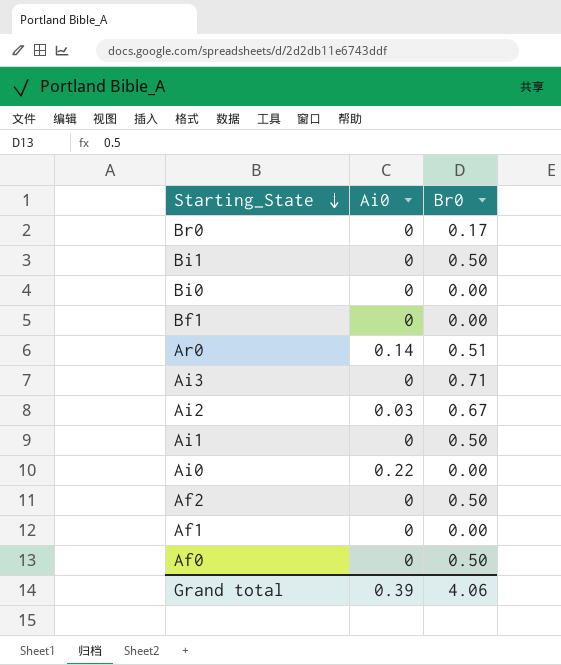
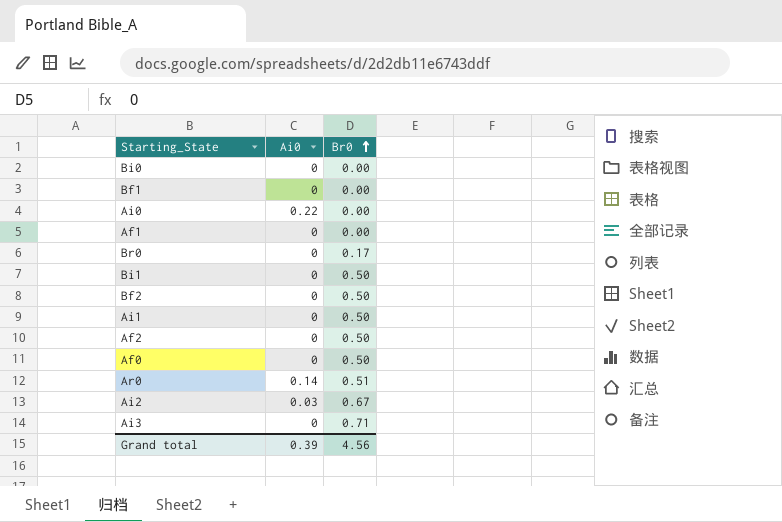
row order: Starting_State descending -> Br0 ascending
row Bf2: none -> 0 | 0.50
Grand total | Br0: 4.06 -> 4.56

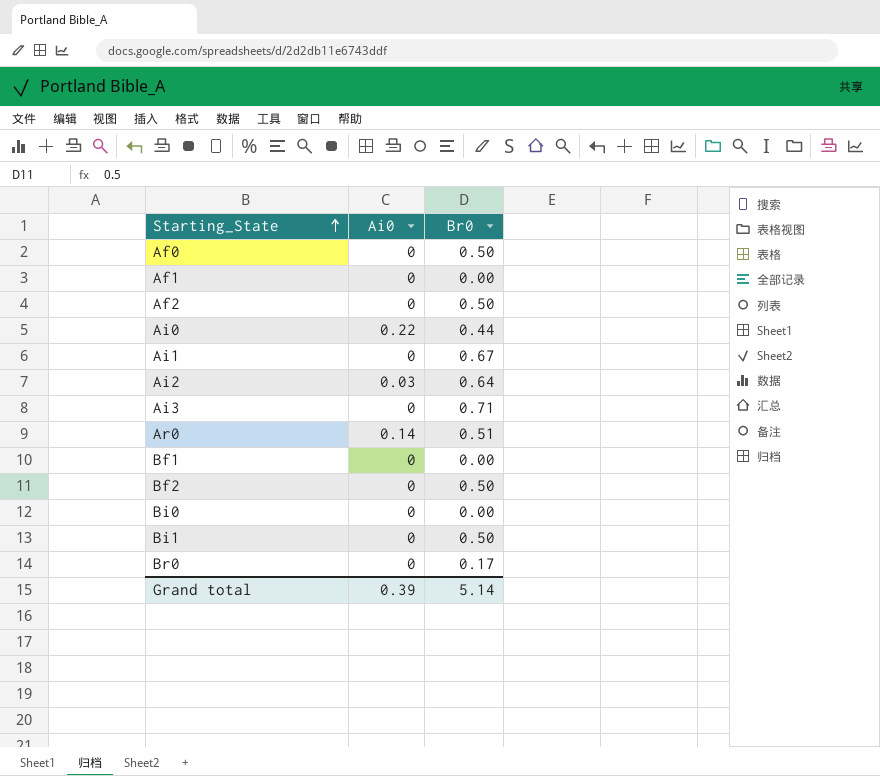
row order: Br0 ascending -> Starting_State ascending
Ai0 | Br0: 0.00 -> 0.44
Ai1 | Br0: 0.50 -> 0.67
Ai2 | Br0: 0.67 -> 0.64
Grand total | Br0: 4.56 -> 5.14

